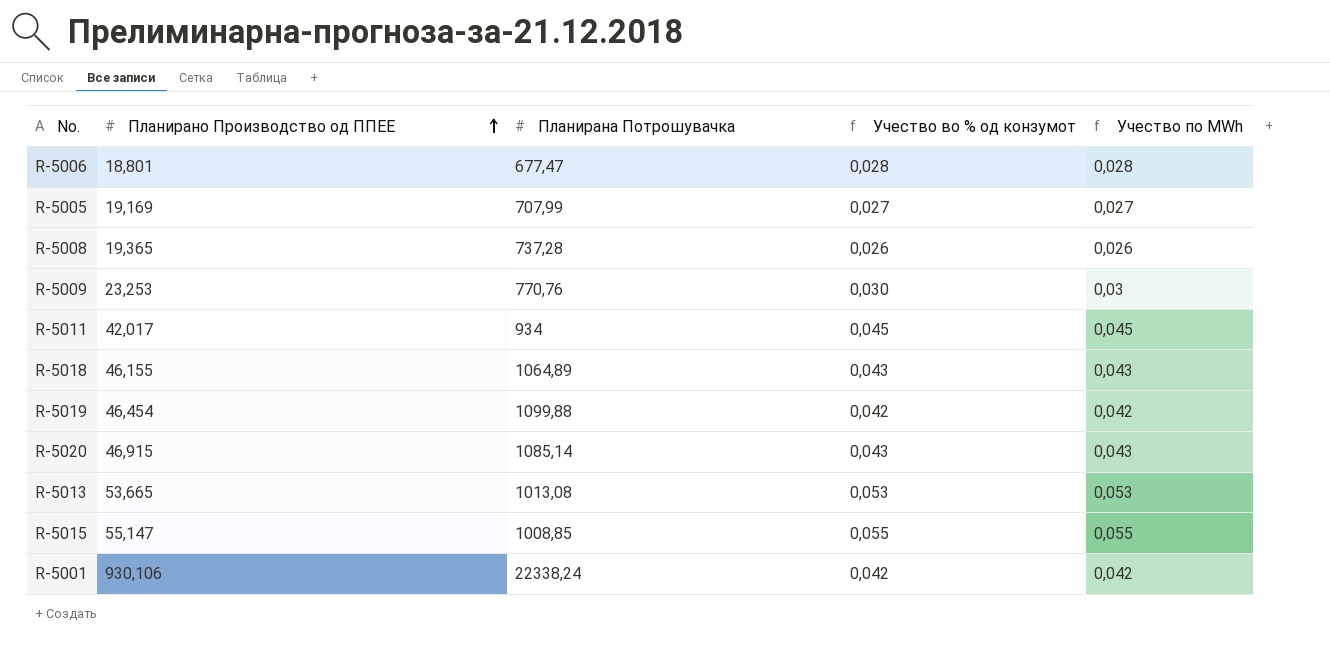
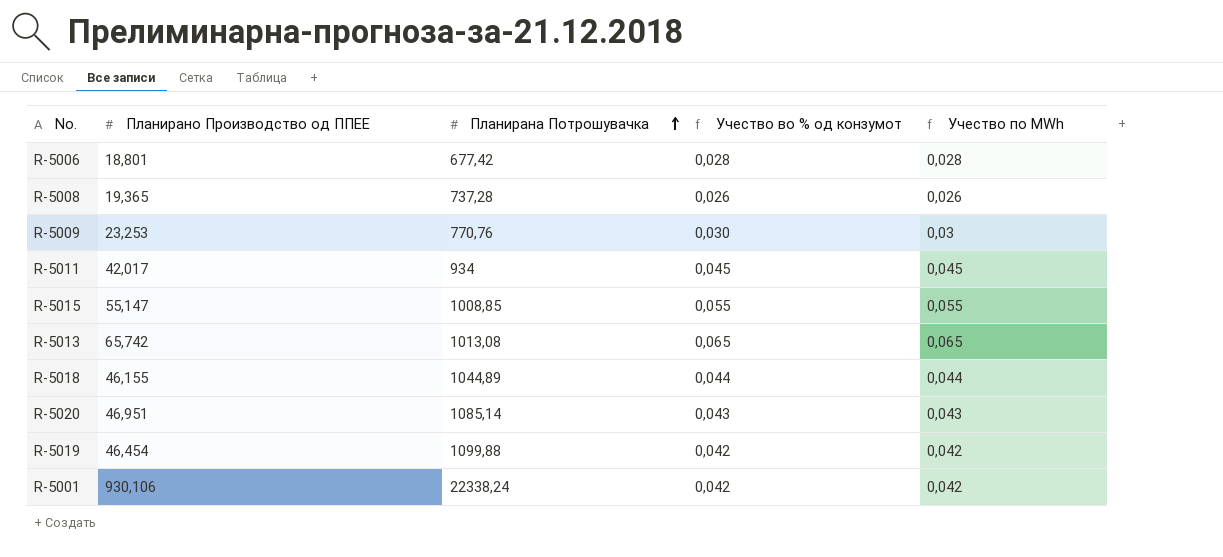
row order: Планирано Производство од ППЕЕ ascending -> Планирана Потрошувачка ascending
row R-5005: 19,169 | 707,99 | 0,027 | 0,027 -> none
R-5006 | Планирана Потрошувачка: 677,47 -> 677,42
R-5013 | Планирано Производство од ППЕЕ: 53,665 -> 65,742
R-5013 | Учество во % од конзумот: 0,053 -> 0,065
R-5013 | Учество по MWh: 0,053 -> 0,065
R-5018 | Планирана Потрошувачка: 1064,89 -> 1044,89
R-5018 | Учество во % од конзумот: 0,043 -> 0,044
R-5018 | Учество по MWh: 0,043 -> 0,044
R-5020 | Планирано Производство од ППЕЕ: 46,915 -> 46,951

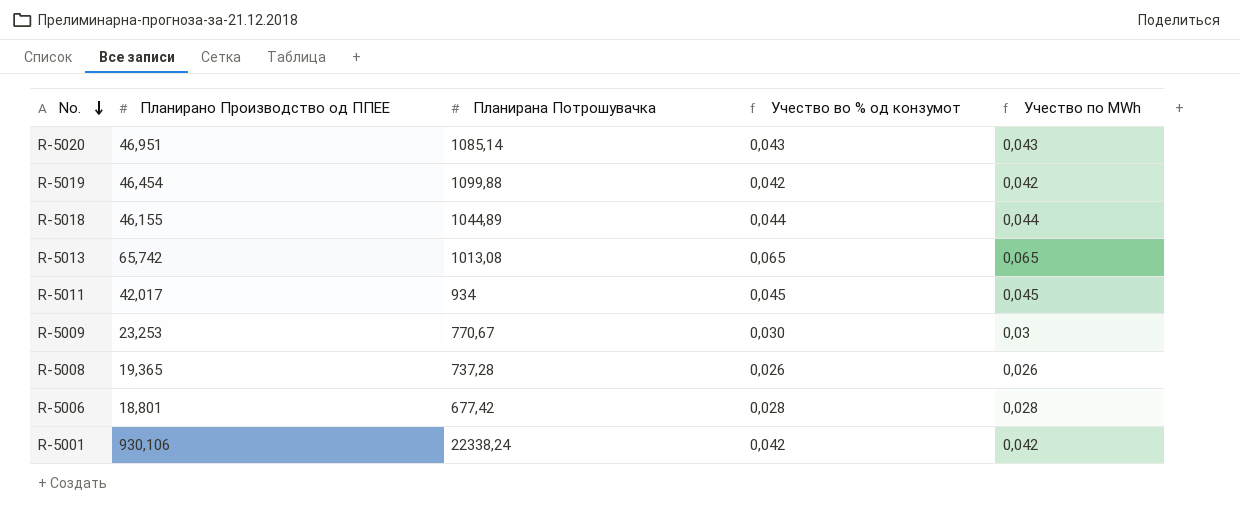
row order: Планирана Потрошувачка ascending -> No. descending
row R-5015: 55,147 | 1008,85 | 0,055 | 0,055 -> none
R-5009 | Планирана Потрошувачка: 770,76 -> 770,67

